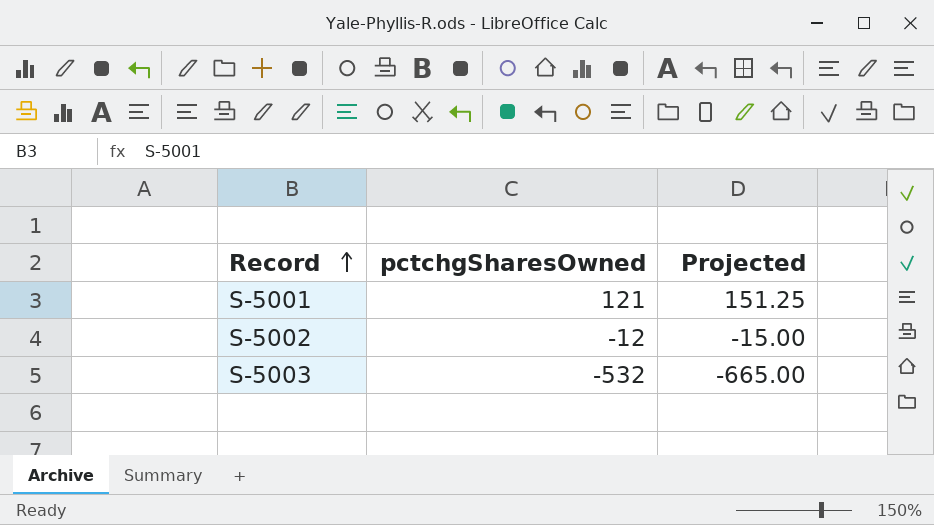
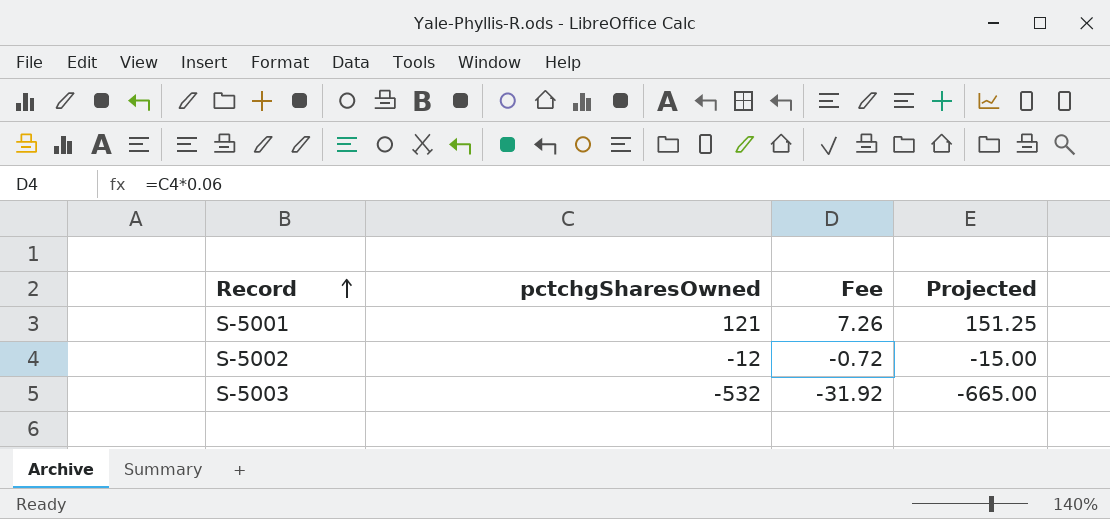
column Fee | formula: none -> [pctchgSharesOwned] * 0.06

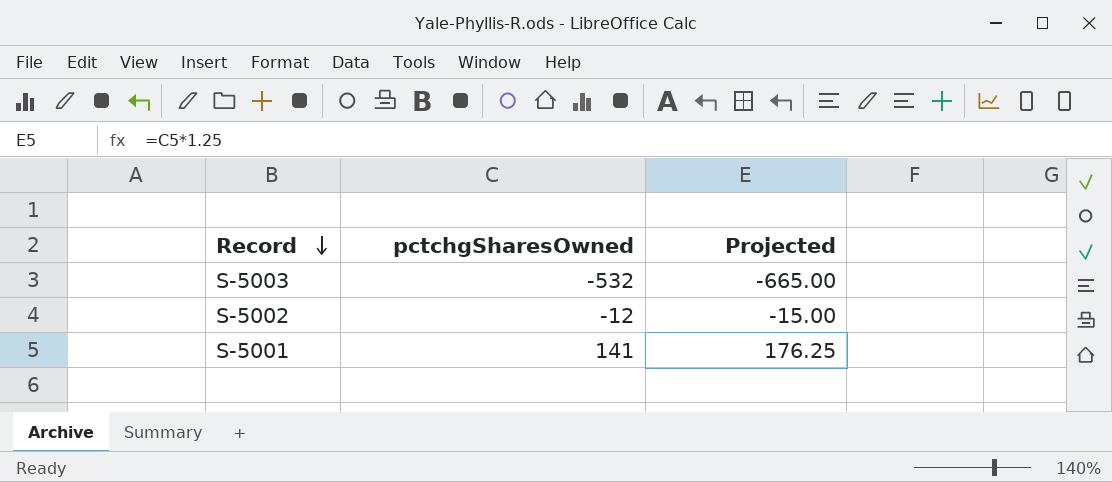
row order: Record ascending -> Record descending
column Fee | formula: [pctchgSharesOwned] * 0.06 -> none
S-5001 | pctchgSharesOwned: 121 -> 141
S-5001 | Projected: 151.25 -> 176.25

